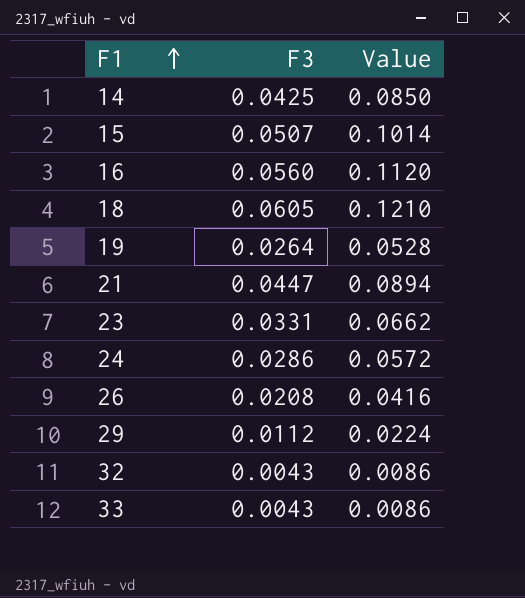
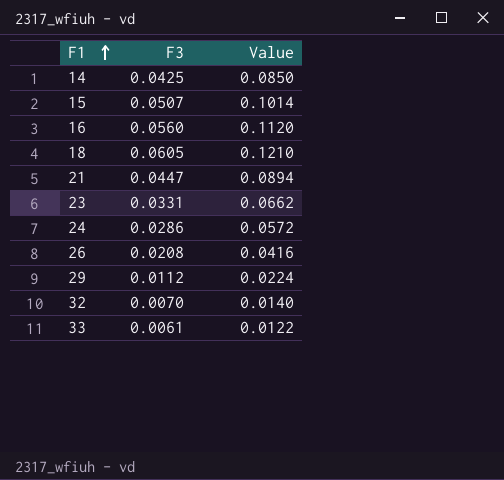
row 19: 0.0264 | 0.0528 -> none
32 | F3: 0.0043 -> 0.0070
32 | Value: 0.0086 -> 0.0140
33 | F3: 0.0043 -> 0.0061
33 | Value: 0.0086 -> 0.0122

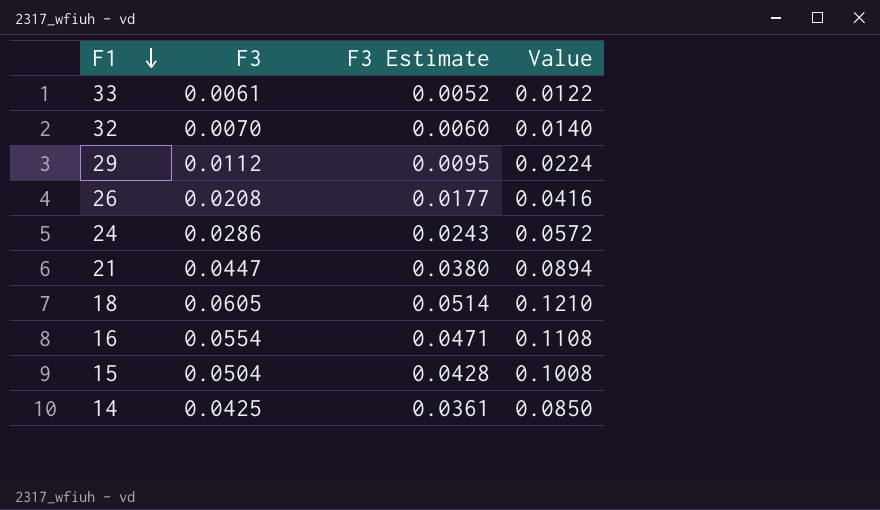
row order: F1 ascending -> F1 descending
column F3 Estimate | formula: none -> [F3] * 0.85
row 23: 0.0331 | 0.0662 -> none
16 | F3: 0.0560 -> 0.0554
16 | Value: 0.1120 -> 0.1108
15 | F3: 0.0507 -> 0.0504
15 | Value: 0.1014 -> 0.1008

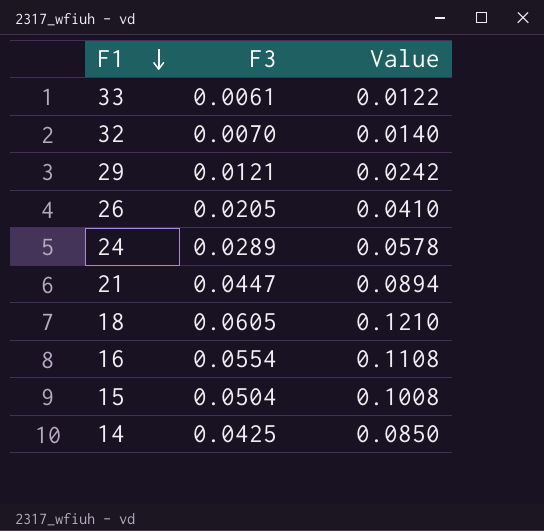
column F3 Estimate | formula: [F3] * 0.85 -> none
29 | F3: 0.0112 -> 0.0121
29 | Value: 0.0224 -> 0.0242
26 | F3: 0.0208 -> 0.0205
26 | Value: 0.0416 -> 0.0410
24 | F3: 0.0286 -> 0.0289
24 | Value: 0.0572 -> 0.0578

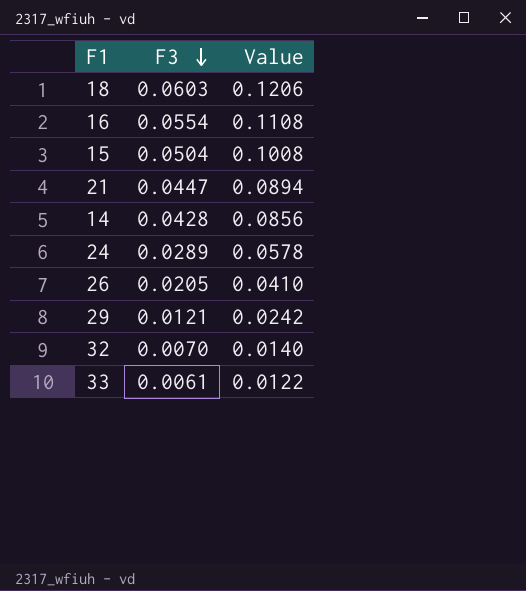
row order: F1 descending -> F3 descending
18 | F3: 0.0605 -> 0.0603
18 | Value: 0.1210 -> 0.1206
14 | F3: 0.0425 -> 0.0428
14 | Value: 0.0850 -> 0.0856

